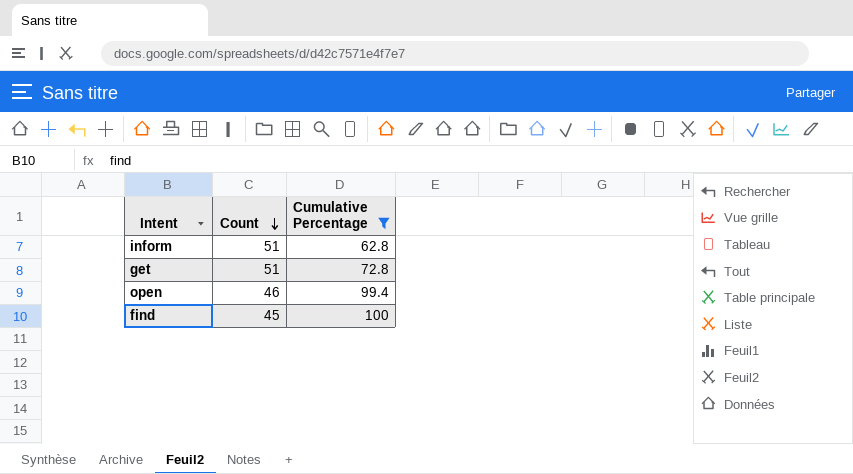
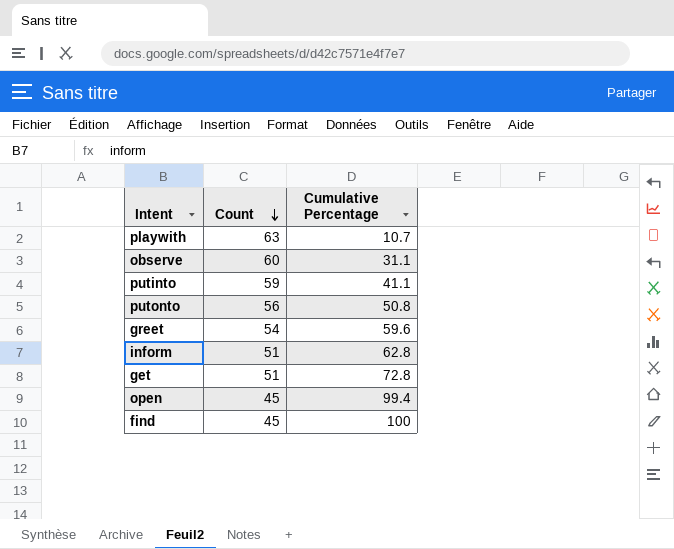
filter: Cumulative Percentage >= 62.8 -> none
open | Count: 46 -> 45

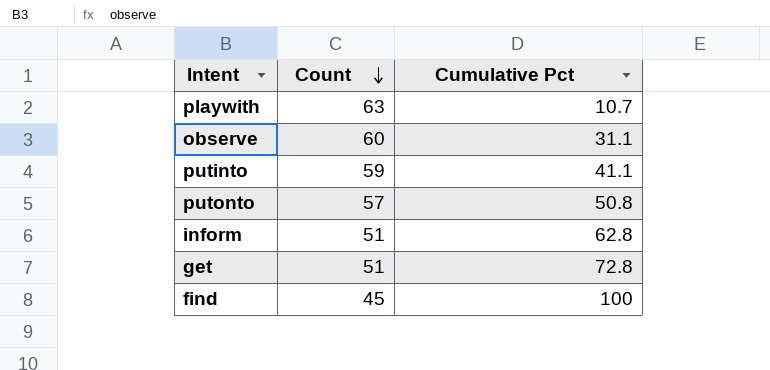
column name: Cumulative Percentage -> Cumulative Pct
row greet: 54 | 59.6 -> none
row open: 45 | 99.4 -> none
putonto | Count: 56 -> 57

